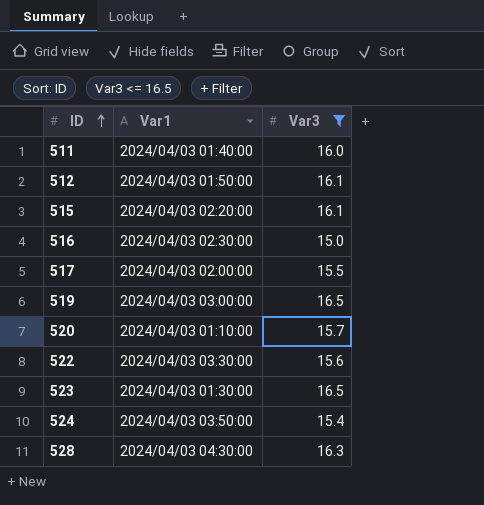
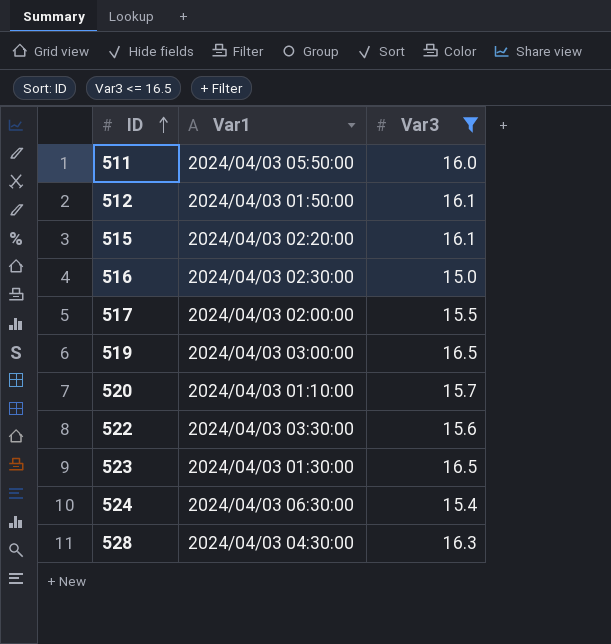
511 | Var1: 2024/04/03 01:40:00 -> 2024/04/03 05:50:00
524 | Var1: 2024/04/03 03:50:00 -> 2024/04/03 06:30:00

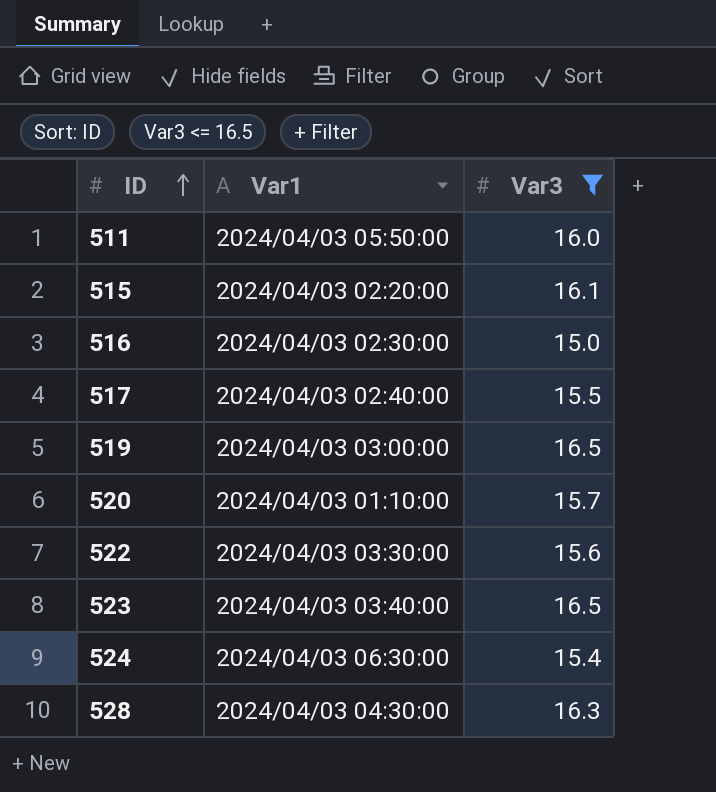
row 512: 2024/04/03 01:50:00 | 16.1 -> none
517 | Var1: 2024/04/03 02:00:00 -> 2024/04/03 02:40:00
523 | Var1: 2024/04/03 01:30:00 -> 2024/04/03 03:40:00

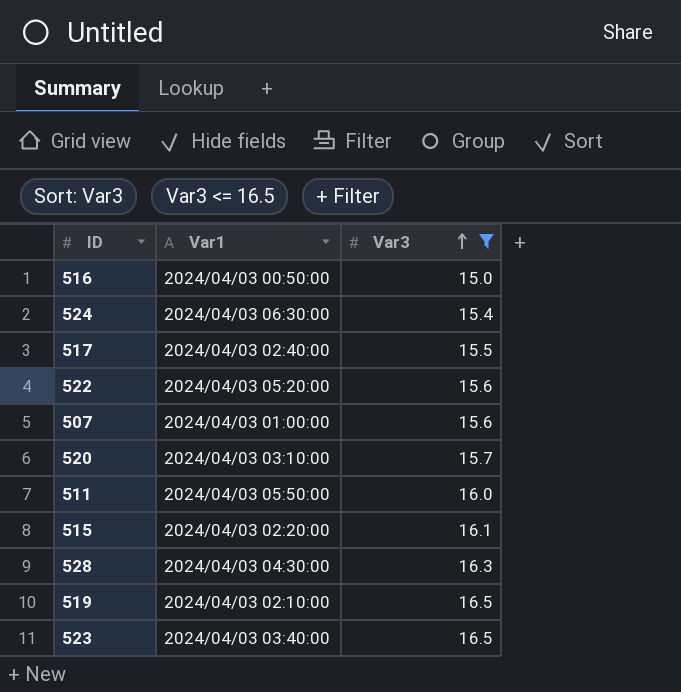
row order: ID ascending -> Var3 ascending
516 | Var1: 2024/04/03 02:30:00 -> 2024/04/03 00:50:00
522 | Var1: 2024/04/03 03:30:00 -> 2024/04/03 05:20:00
row 507: none -> 2024/04/03 01:00:00 | 15.6
520 | Var1: 2024/04/03 01:10:00 -> 2024/04/03 03:10:00
519 | Var1: 2024/04/03 03:00:00 -> 2024/04/03 02:10:00

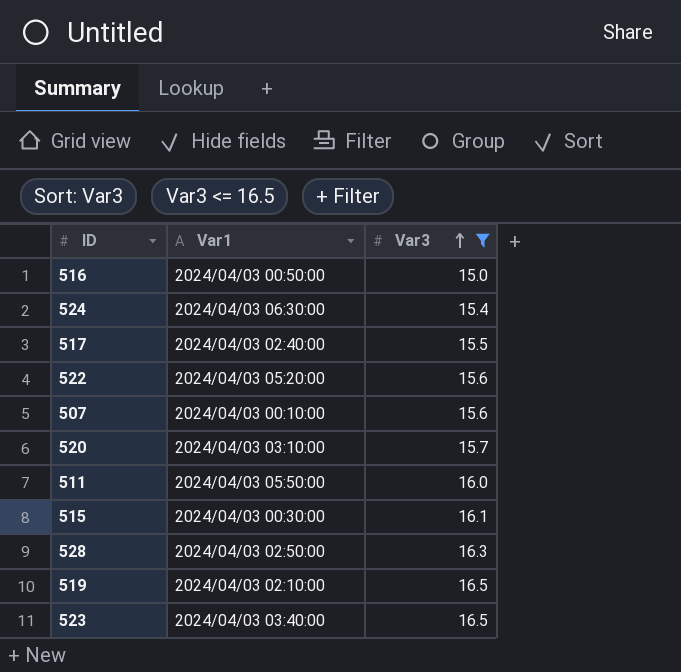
507 | Var1: 2024/04/03 01:00:00 -> 2024/04/03 00:10:00
515 | Var1: 2024/04/03 02:20:00 -> 2024/04/03 00:30:00
528 | Var1: 2024/04/03 04:30:00 -> 2024/04/03 02:50:00

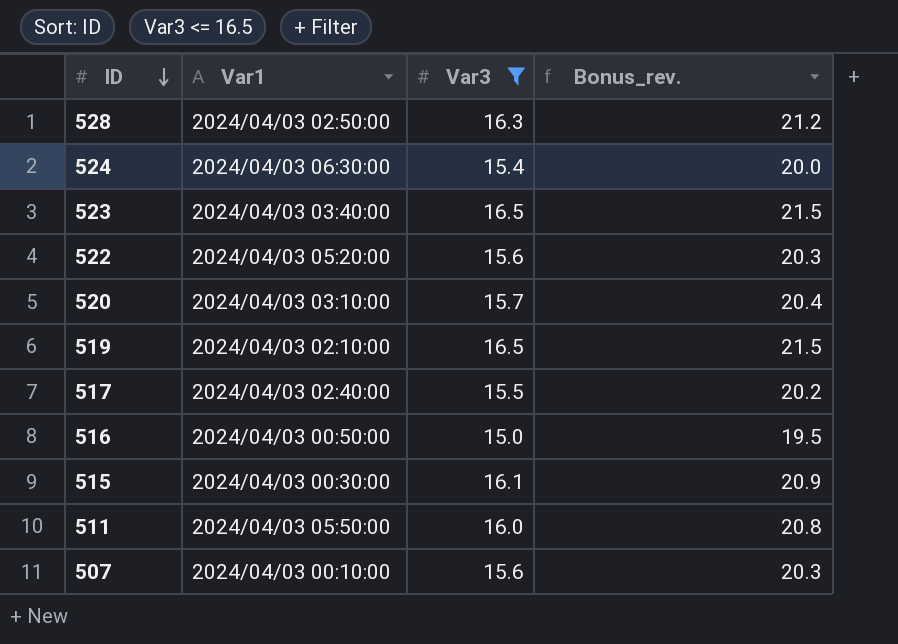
row order: Var3 ascending -> ID descending
column Bonus_rev. | formula: none -> [Var3] * 1.3

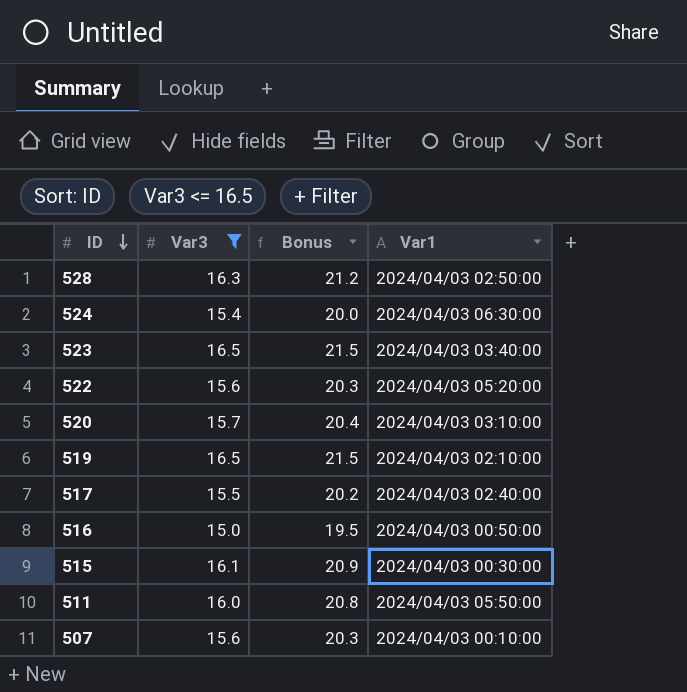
column name: Bonus_rev. -> Bonus
column Var1 | position: 2 -> 4

